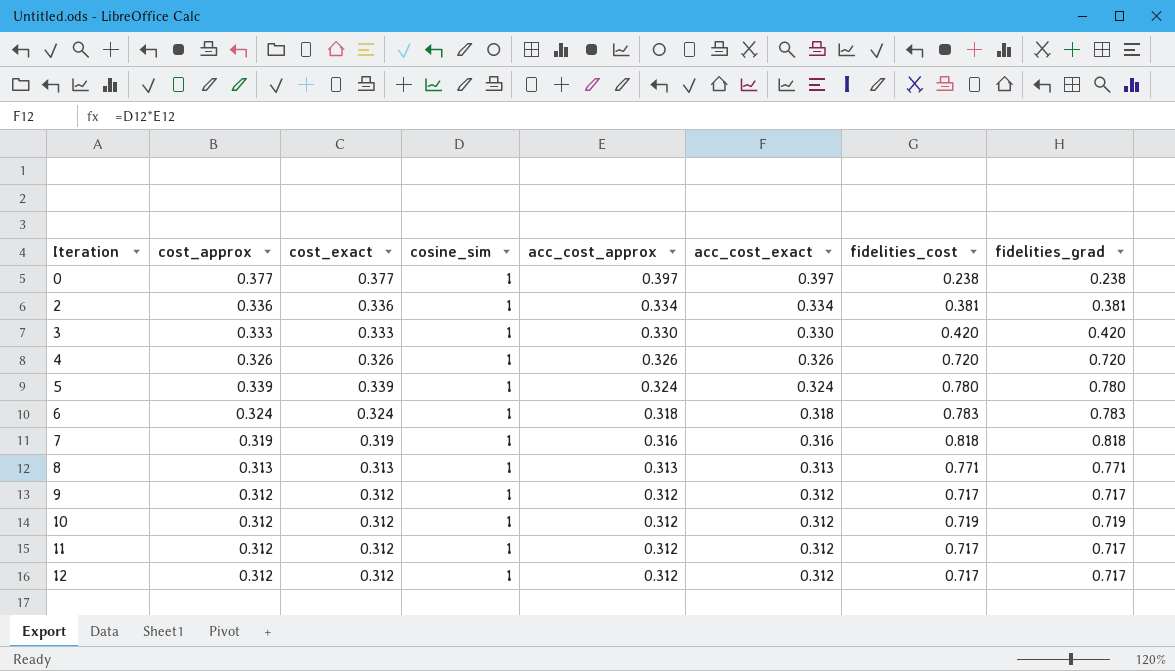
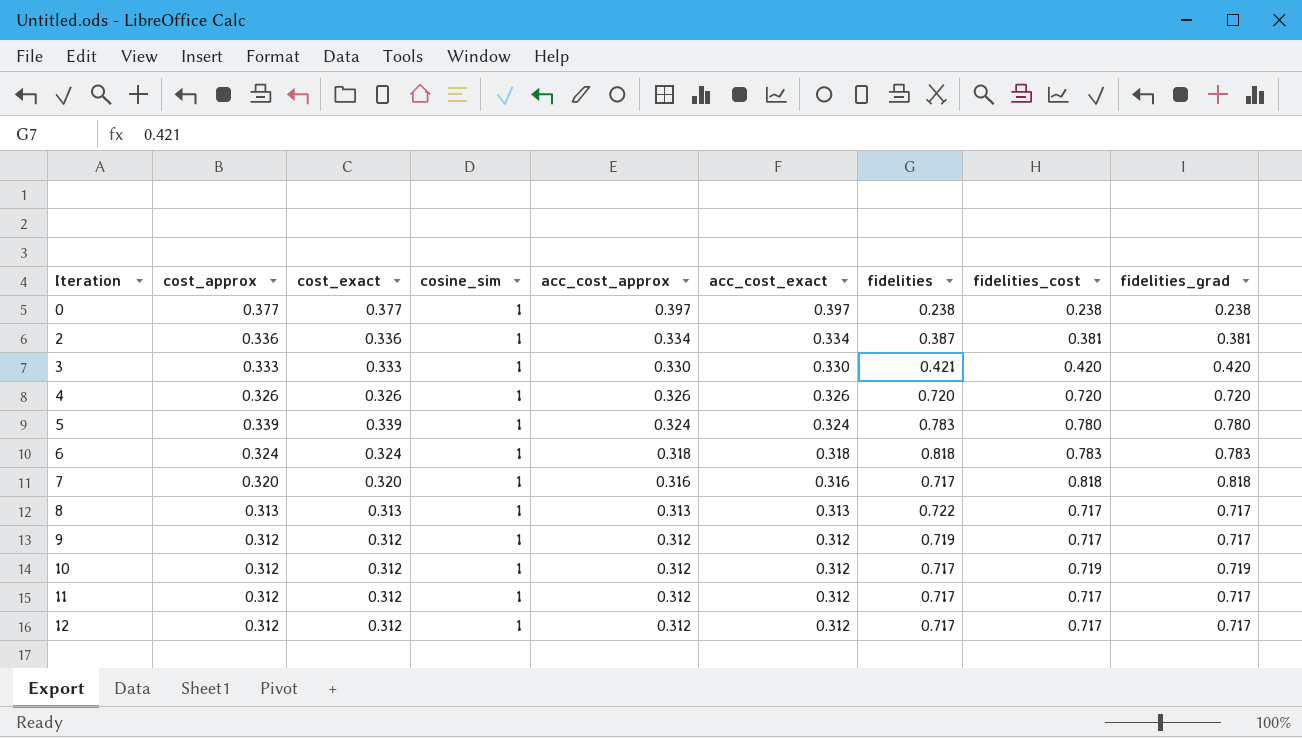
column fidelities | position: none -> 7
7 | cost_approx: 0.319 -> 0.320
7 | cost_exact: 0.319 -> 0.320
8 | fidelities_cost: 0.771 -> 0.717
8 | fidelities_grad: 0.771 -> 0.717

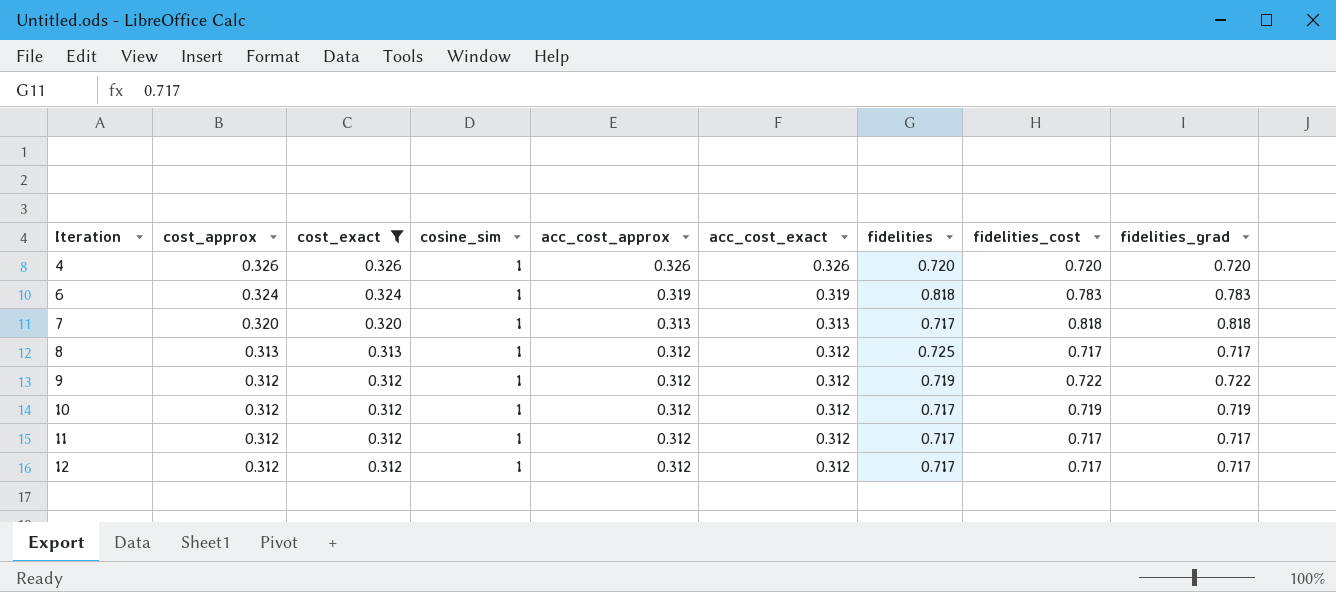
filter: none -> cost_exact <= 0.326
6 | acc_cost_approx: 0.318 -> 0.319
6 | acc_cost_exact: 0.318 -> 0.319
7 | acc_cost_approx: 0.316 -> 0.313
7 | acc_cost_exact: 0.316 -> 0.313
8 | acc_cost_approx: 0.313 -> 0.312
8 | acc_cost_exact: 0.313 -> 0.312
8 | fidelities: 0.722 -> 0.725
9 | fidelities_cost: 0.717 -> 0.722
9 | fidelities_grad: 0.717 -> 0.722

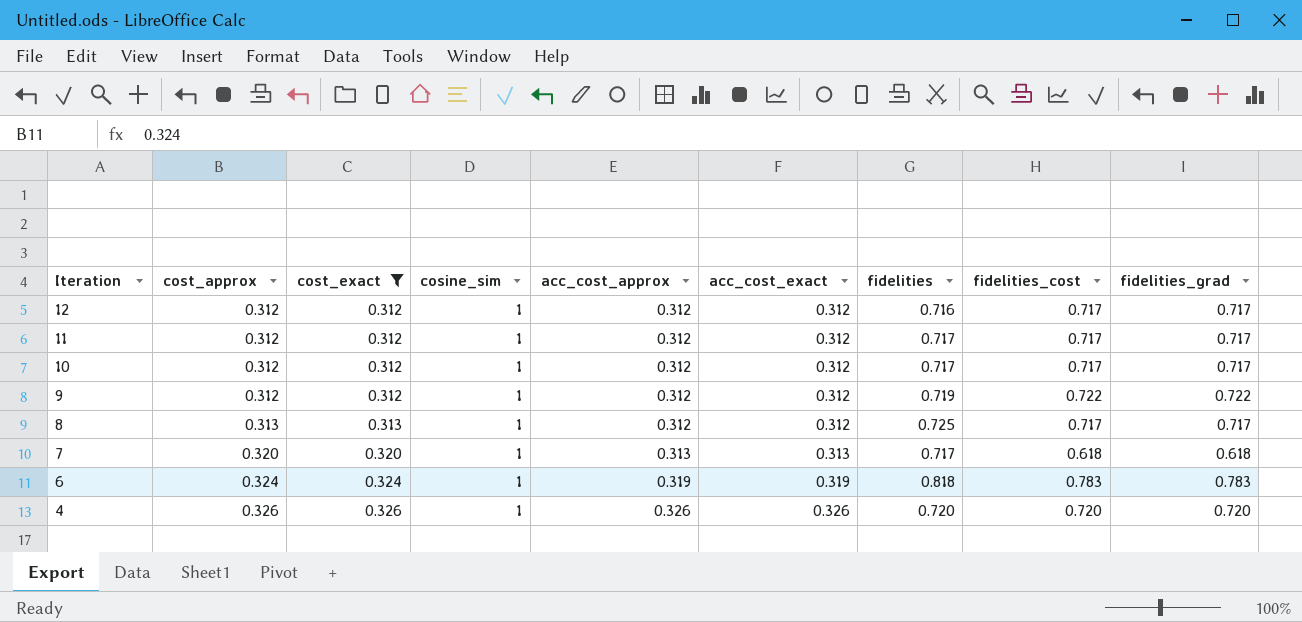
row order: Iteration ascending -> Iteration descending
12 | fidelities: 0.717 -> 0.716
10 | fidelities_cost: 0.719 -> 0.717
10 | fidelities_grad: 0.719 -> 0.717
7 | fidelities_cost: 0.818 -> 0.618
7 | fidelities_grad: 0.818 -> 0.618

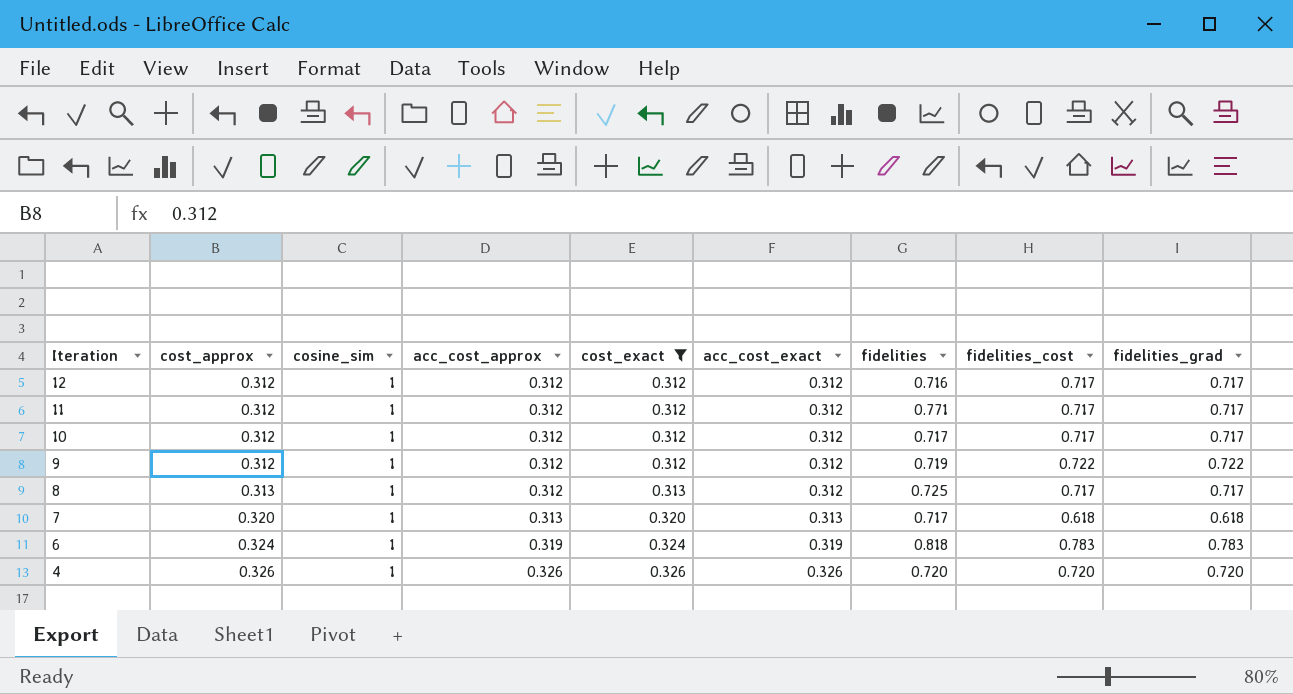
column cost_exact | position: 3 -> 5
11 | fidelities: 0.717 -> 0.771

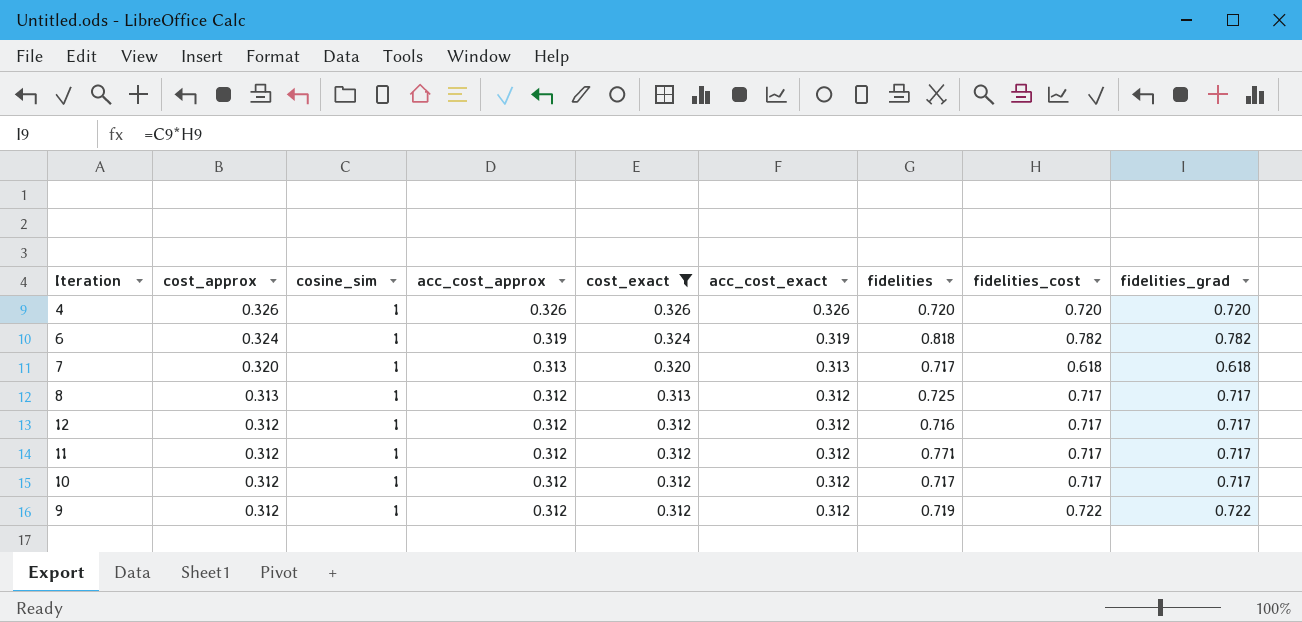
row order: Iteration descending -> cost_approx descending
6 | fidelities_cost: 0.783 -> 0.782
6 | fidelities_grad: 0.783 -> 0.782

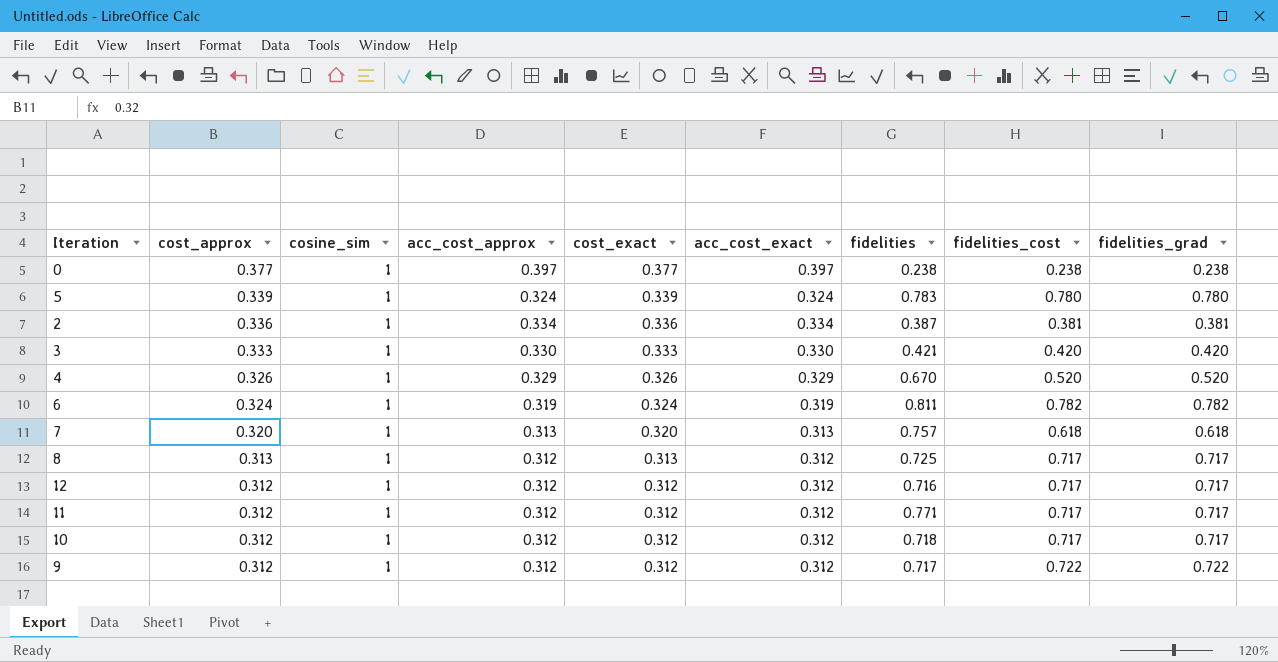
filter: cost_exact <= 0.326 -> none
4 | acc_cost_approx: 0.326 -> 0.329
4 | acc_cost_exact: 0.326 -> 0.329
4 | fidelities: 0.720 -> 0.670
4 | fidelities_cost: 0.720 -> 0.520
4 | fidelities_grad: 0.720 -> 0.520
6 | fidelities: 0.818 -> 0.811
7 | fidelities: 0.717 -> 0.757
10 | fidelities: 0.717 -> 0.718
9 | fidelities: 0.719 -> 0.717

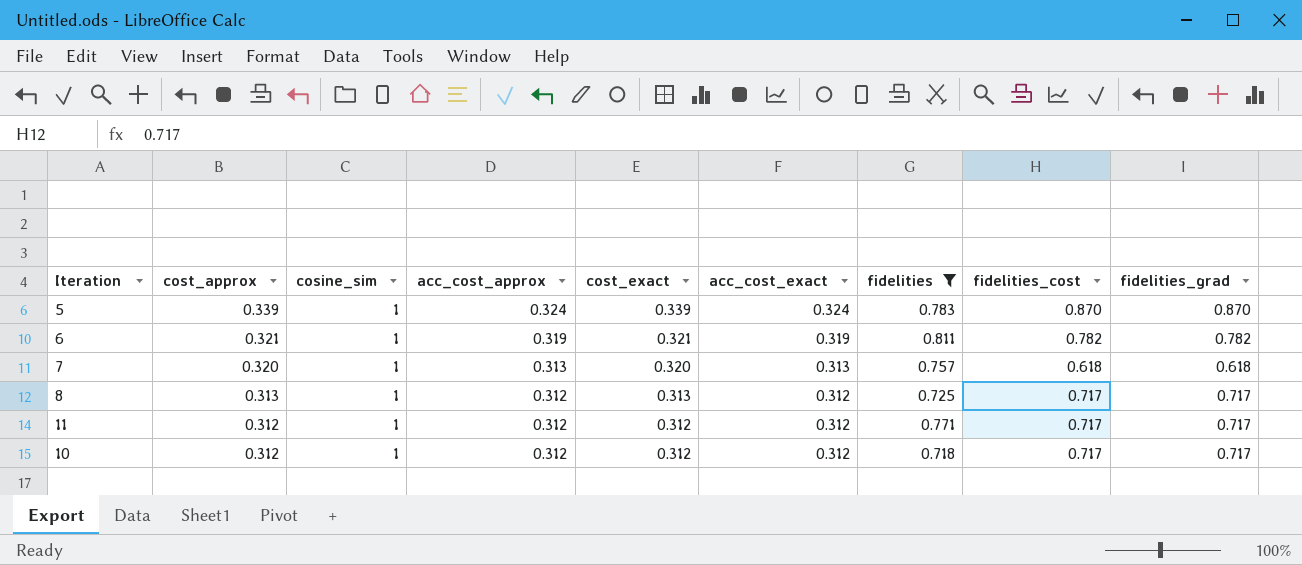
filter: none -> fidelities >= 0.718
5 | fidelities_cost: 0.780 -> 0.870
5 | fidelities_grad: 0.780 -> 0.870
6 | cost_approx: 0.324 -> 0.321
6 | cost_exact: 0.324 -> 0.321

